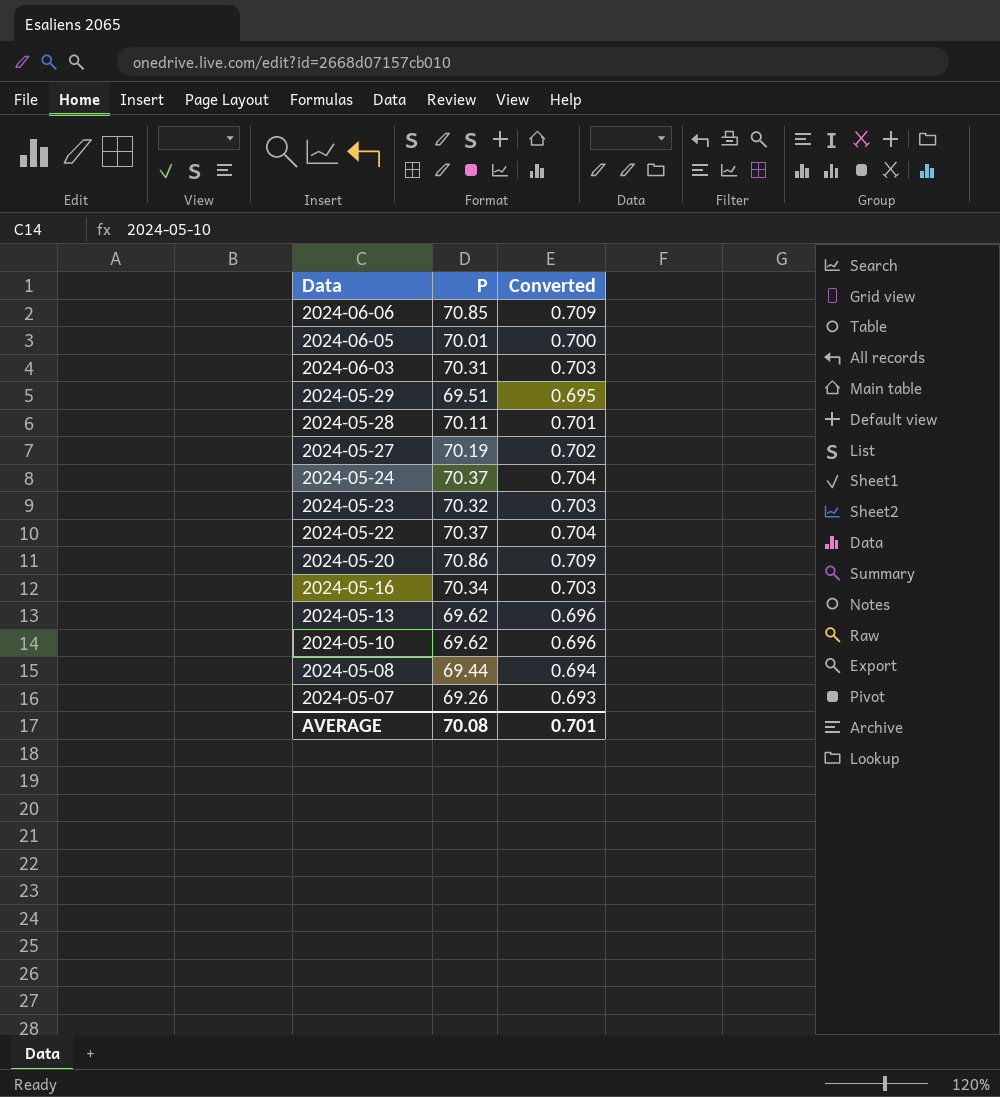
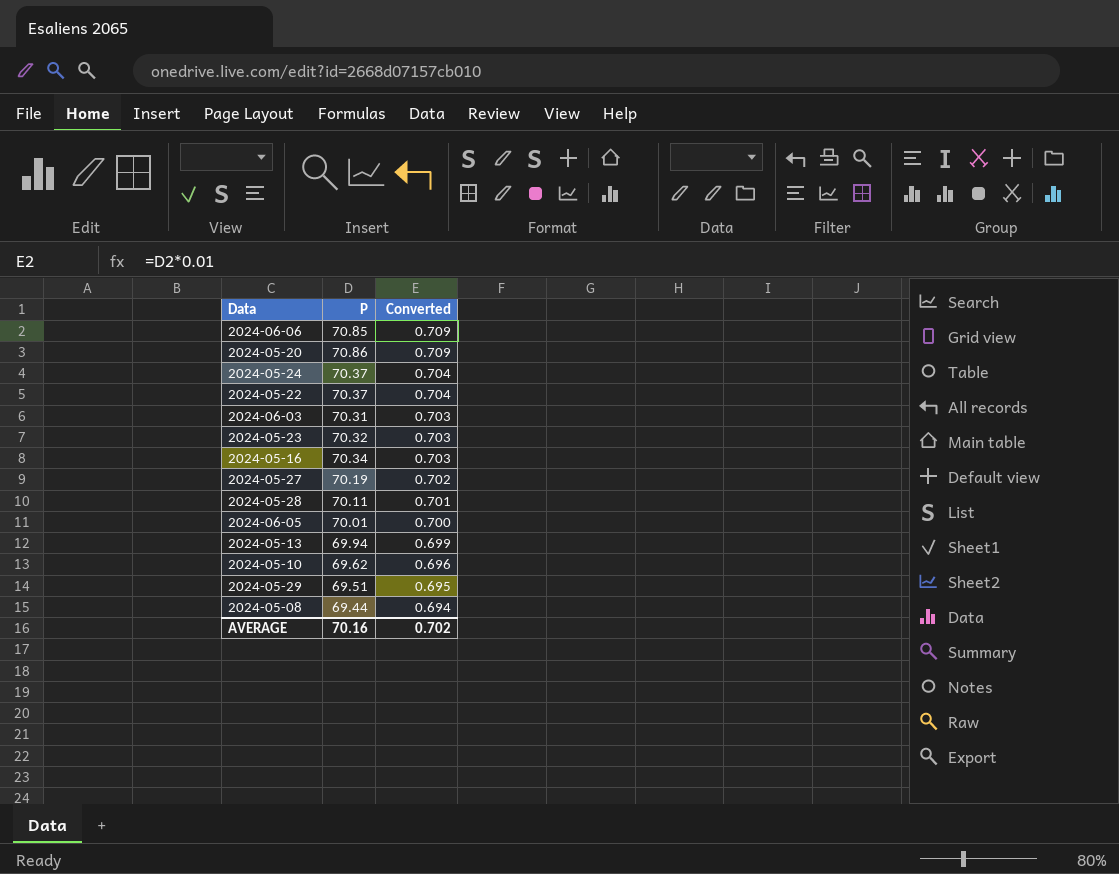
row order: Data descending -> Converted descending
row 2024-05-07: 69.26 | 0.693 -> none
2024-05-13 | P: 69.62 -> 69.94
2024-05-13 | Converted: 0.696 -> 0.699
AVERAGE | P: 70.08 -> 70.16
AVERAGE | Converted: 0.701 -> 0.702

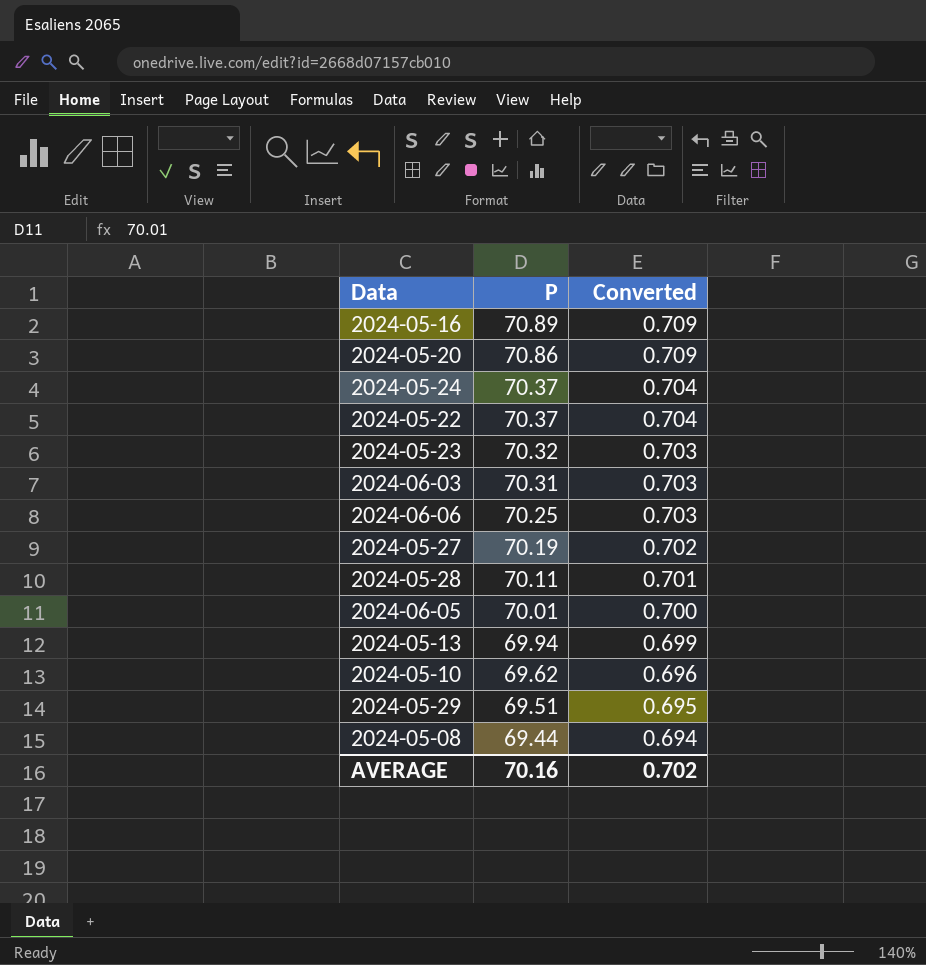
row order: Converted descending -> P descending
2024-05-16 | P: 70.34 -> 70.89
2024-05-16 | Converted: 0.703 -> 0.709
2024-06-06 | P: 70.85 -> 70.25
2024-06-06 | Converted: 0.709 -> 0.703

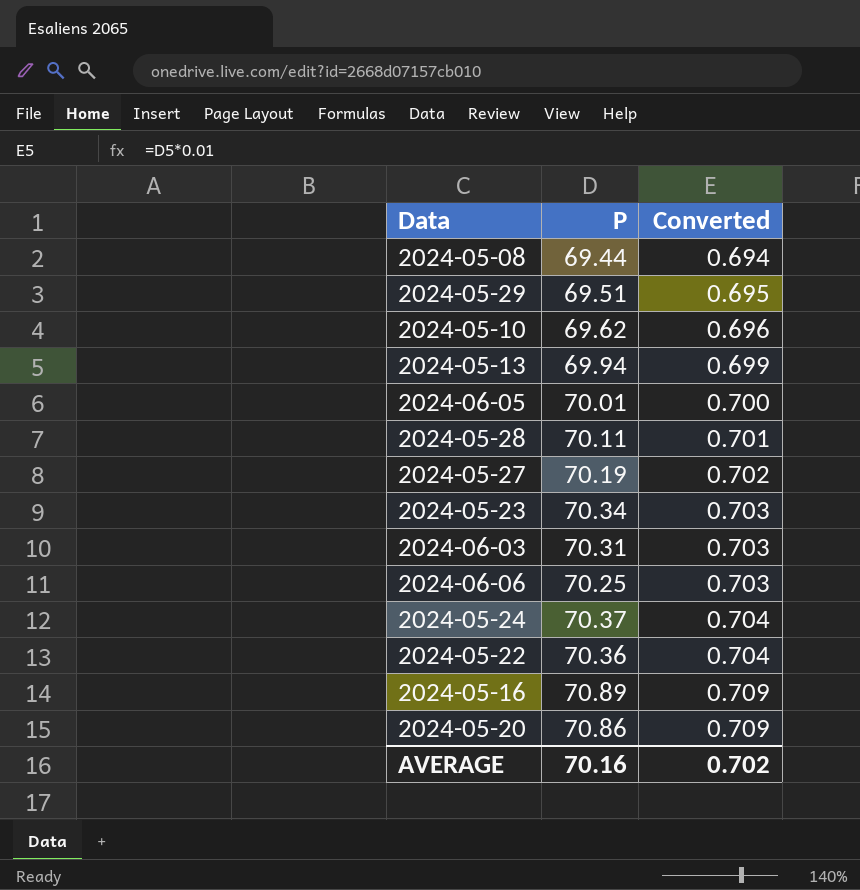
row order: P descending -> Converted ascending
2024-05-23 | P: 70.32 -> 70.34
2024-05-22 | P: 70.37 -> 70.36

